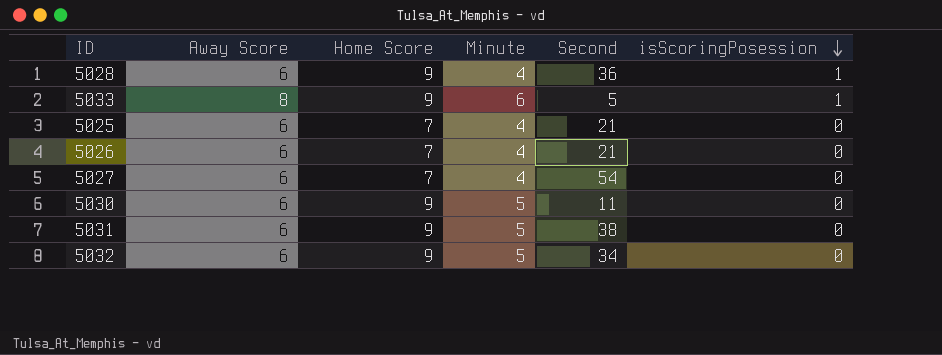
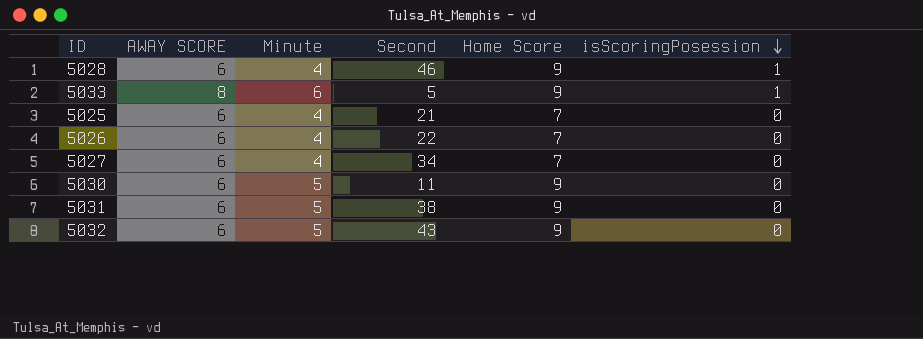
column name: Away Score -> AWAY SCORE
column Home Score | position: 3 -> 5
5028 | Second: 36 -> 46
5026 | Second: 21 -> 22
5027 | Second: 54 -> 34
5032 | Second: 34 -> 43

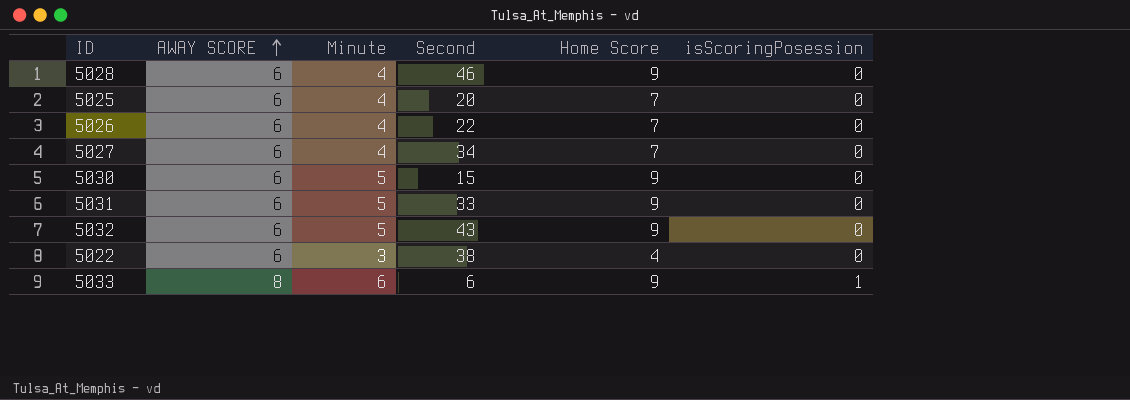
row order: isScoringPosession descending -> AWAY SCORE ascending
5028 | isScoringPosession: 1 -> 0
5025 | Second: 21 -> 20
5030 | Second: 11 -> 15
5031 | Second: 38 -> 33
row 5022: none -> 6 | 3 | 38 | 4 | 0
5033 | Second: 5 -> 6

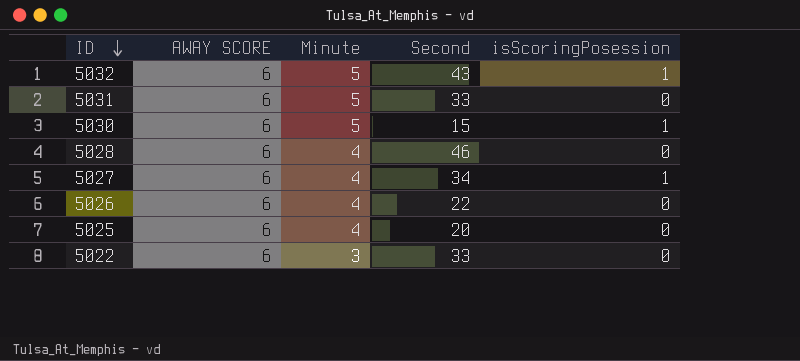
row order: AWAY SCORE ascending -> ID descending
column Home Score | position: 5 -> none
row 5033: 8 | 6 | 6 | 9 | 1 -> none
5032 | isScoringPosession: 0 -> 1
5030 | isScoringPosession: 0 -> 1
5027 | isScoringPosession: 0 -> 1
5022 | Second: 38 -> 33

